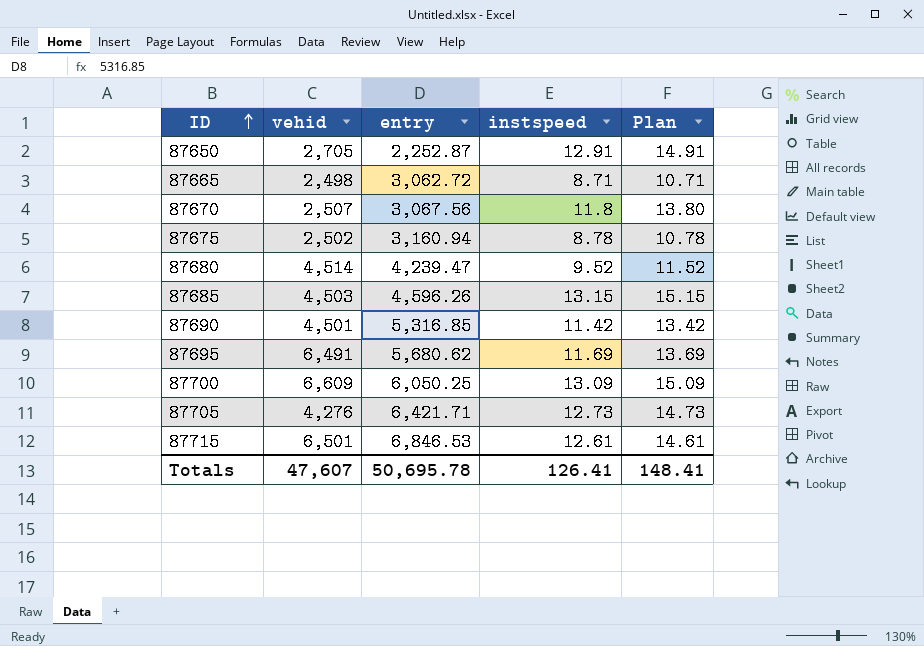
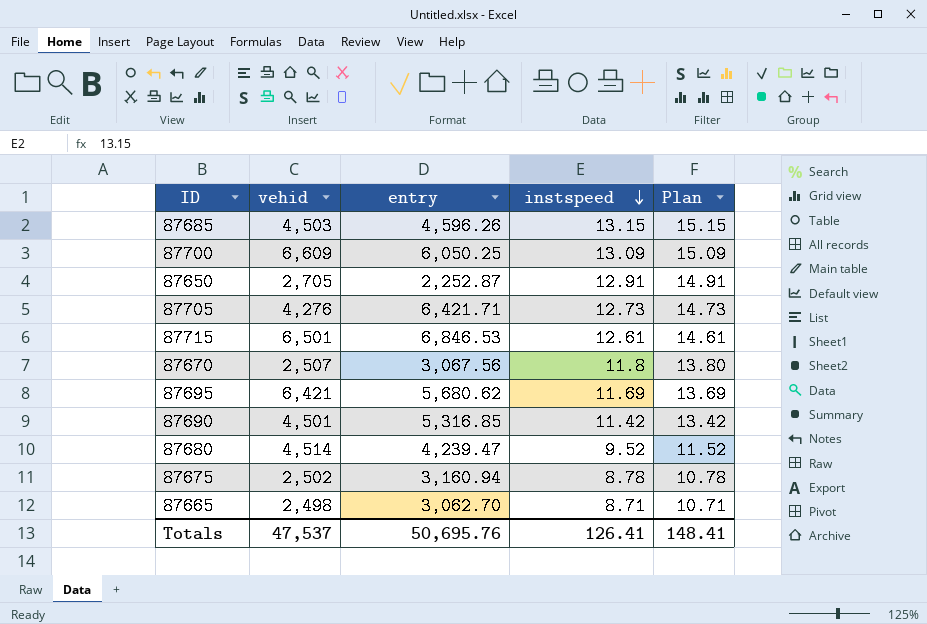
row order: ID ascending -> instspeed descending
87695 | vehid: 6,491 -> 6,421
87665 | entry: 3,062.72 -> 3,062.70
Totals | vehid: 47,607 -> 47,537
Totals | entry: 50,695.78 -> 50,695.76

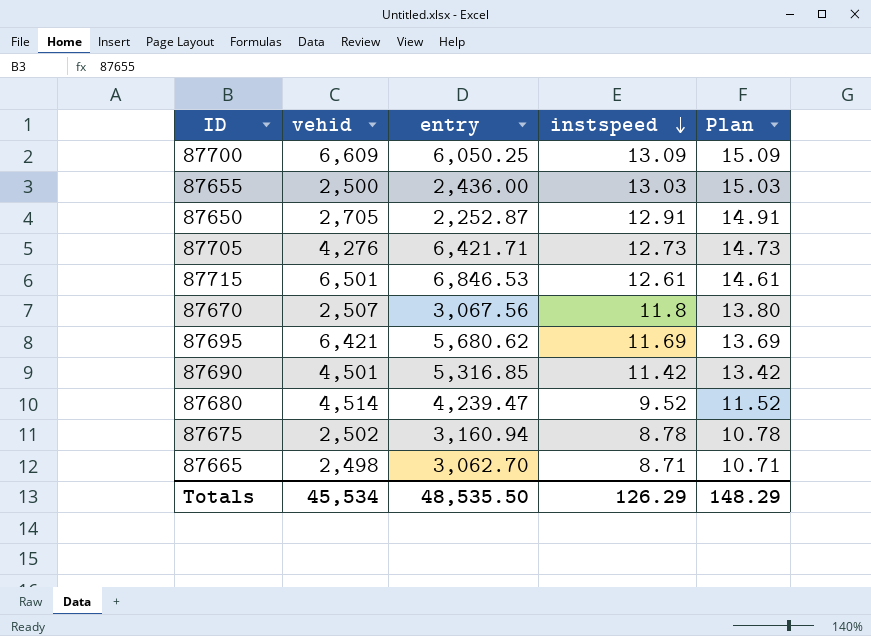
row 87685: 4,503 | 4,596.26 | 13.15 | 15.15 -> none
row 87655: none -> 2,500 | 2,436.00 | 13.03 | 15.03
Totals | vehid: 47,537 -> 45,534
Totals | entry: 50,695.76 -> 48,535.50
Totals | instspeed: 126.41 -> 126.29
Totals | Plan: 148.41 -> 148.29

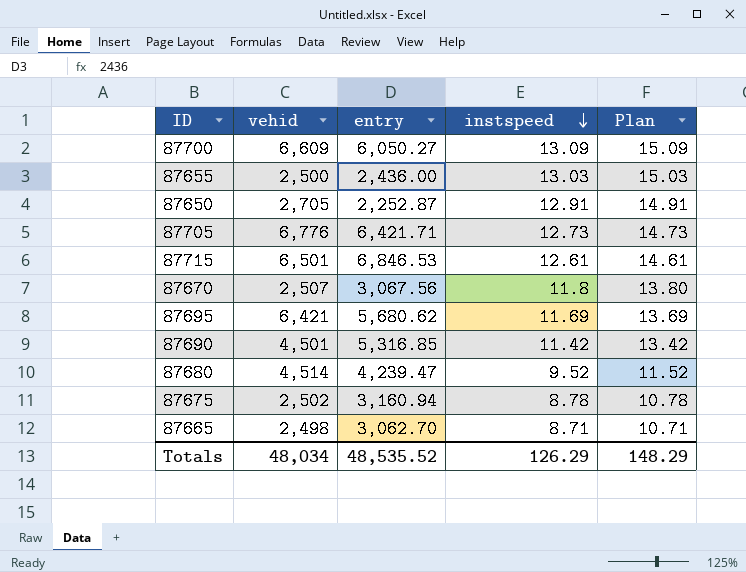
87700 | entry: 6,050.25 -> 6,050.27
87705 | vehid: 4,276 -> 6,776
Totals | vehid: 45,534 -> 48,034
Totals | entry: 48,535.50 -> 48,535.52

